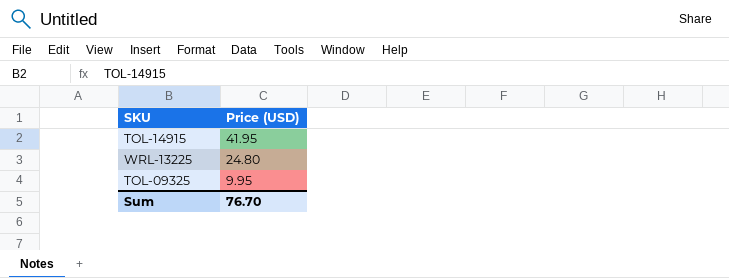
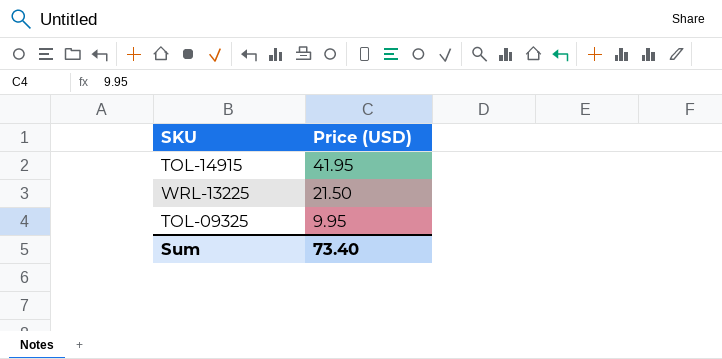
WRL-13225 | Price (USD): 24.80 -> 21.50
Sum | Price (USD): 76.70 -> 73.40

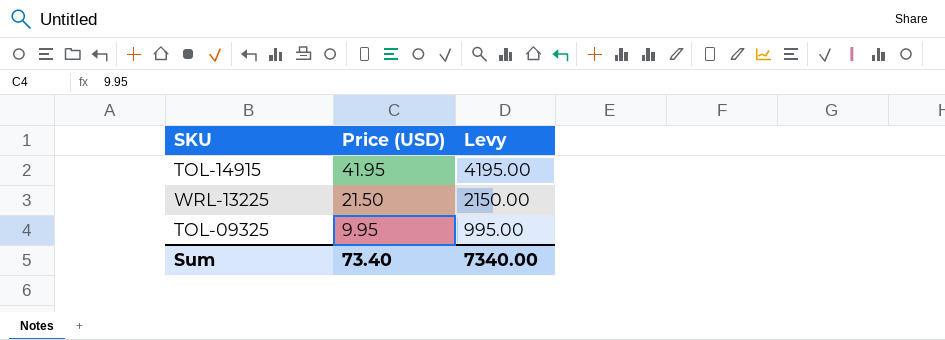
column Levy | formula: none -> [Price (USD)] * 100

